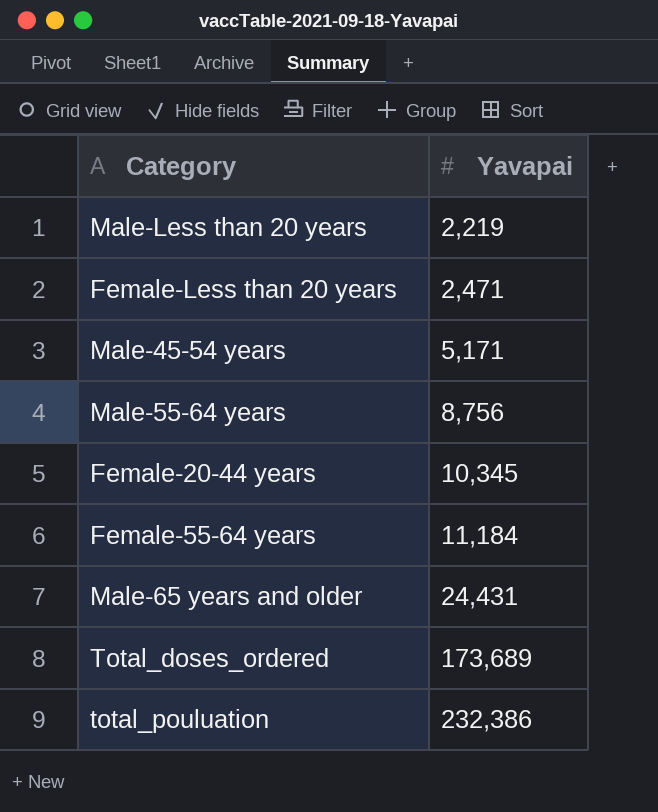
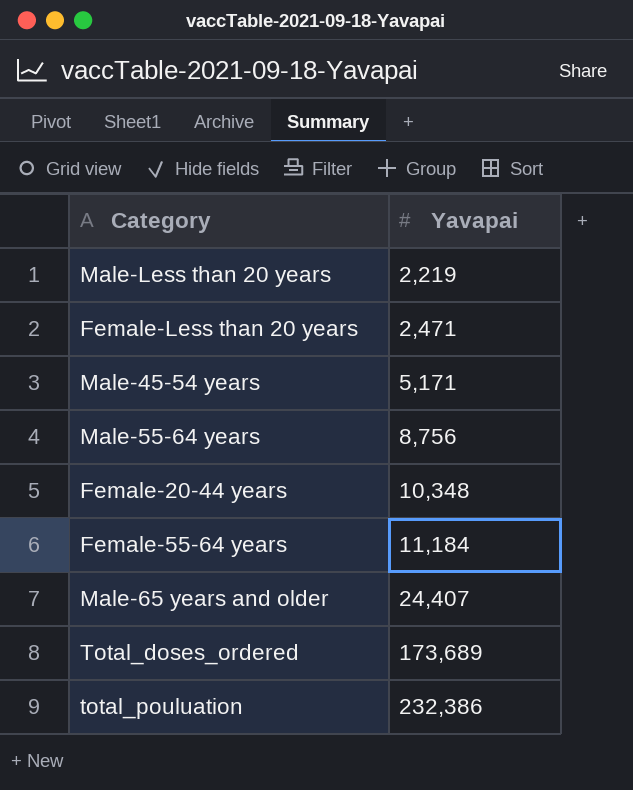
Female-20-44 years | Yavapai: 10,345 -> 10,348
Male-65 years and older | Yavapai: 24,431 -> 24,407

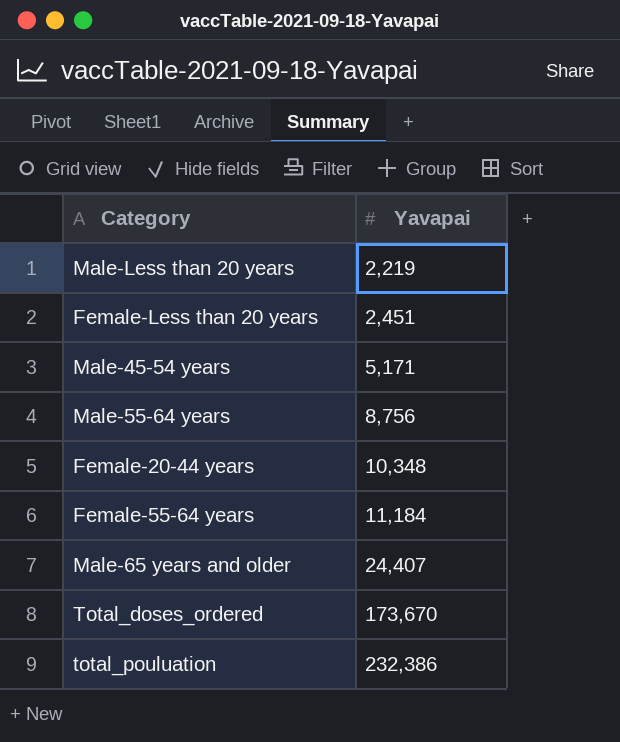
Female-Less than 20 years | Yavapai: 2,471 -> 2,451
Total_doses_ordered | Yavapai: 173,689 -> 173,670

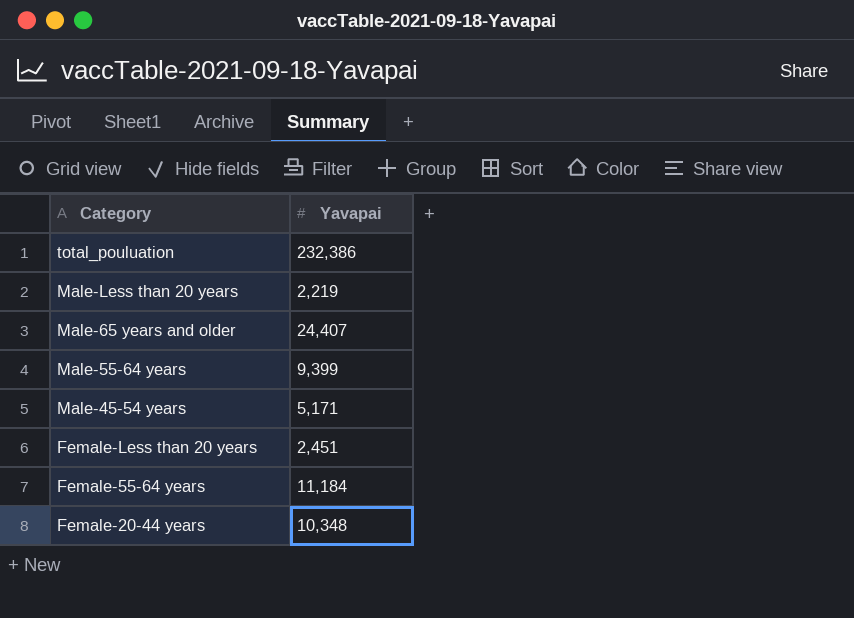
row order: Yavapai ascending -> Category descending
row Total_doses_ordered: 173,670 -> none
Male-55-64 years | Yavapai: 8,756 -> 9,399

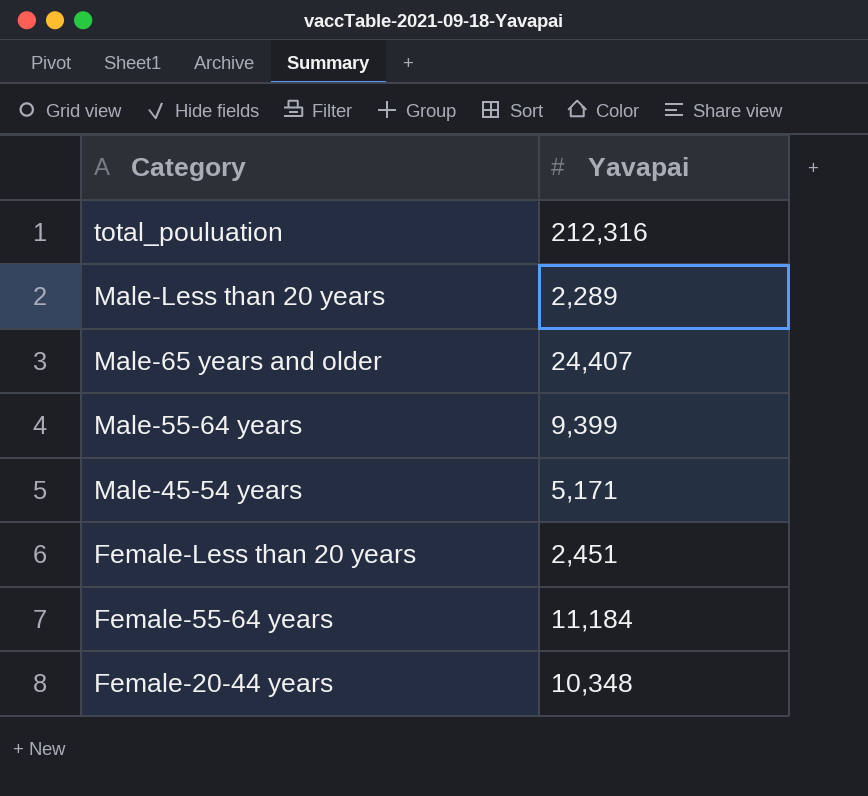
total_pouluation | Yavapai: 232,386 -> 212,316
Male-Less than 20 years | Yavapai: 2,219 -> 2,289

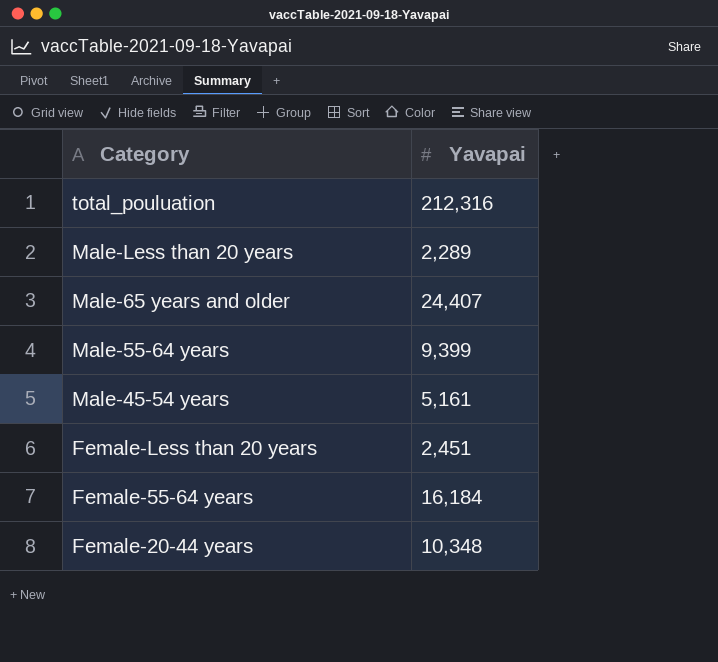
Male-45-54 years | Yavapai: 5,171 -> 5,161
Female-55-64 years | Yavapai: 11,184 -> 16,184

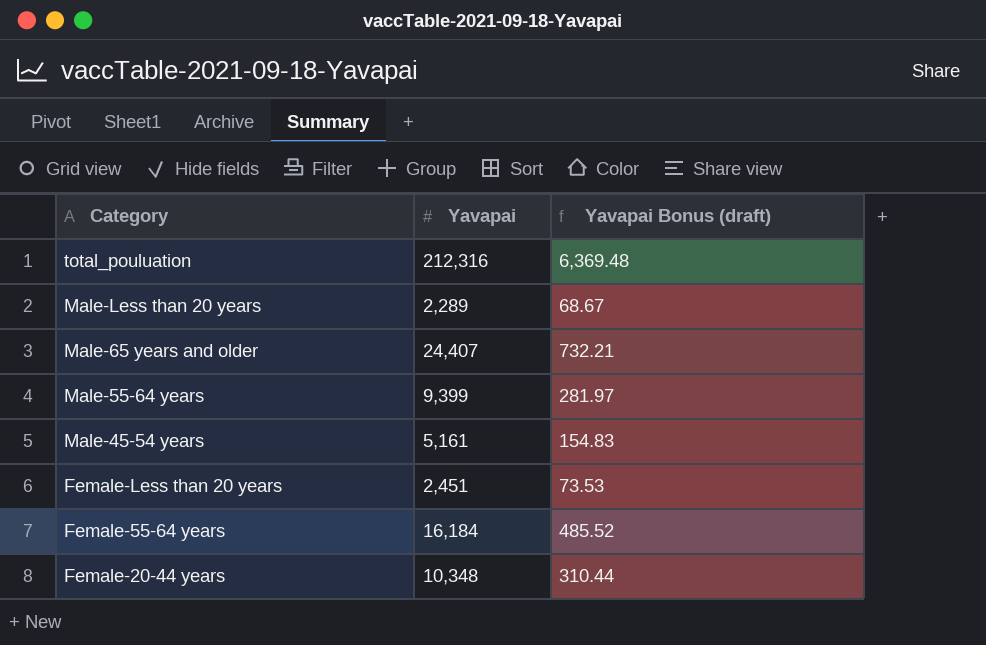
column Yavapai Bonus (draft) | formula: none -> [Yavapai] * 0.03

